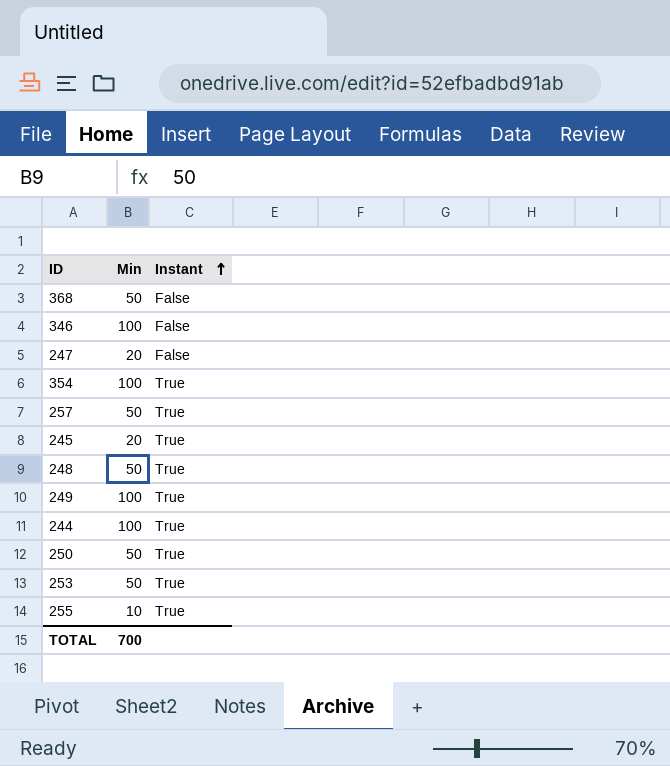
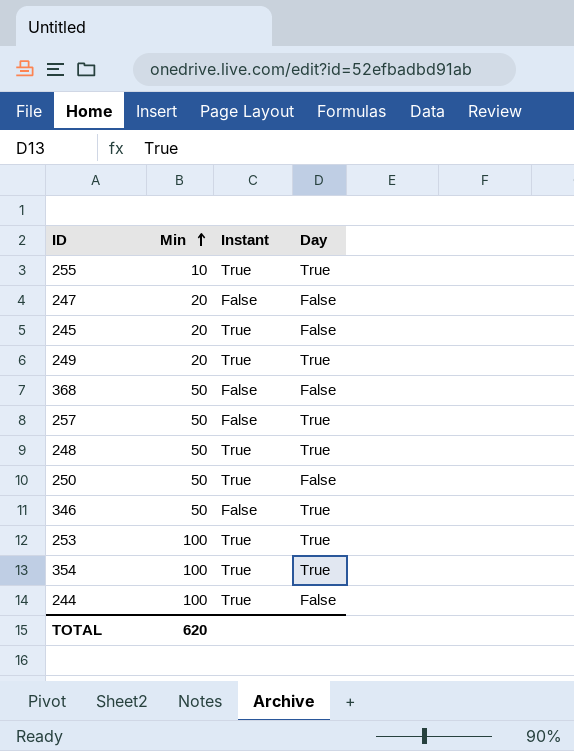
row order: Instant ascending -> Min ascending
column Day | position: none -> 4
249 | Min: 100 -> 20
257 | Instant: True -> False
346 | Min: 100 -> 50
253 | Min: 50 -> 100
TOTAL | Min: 700 -> 620

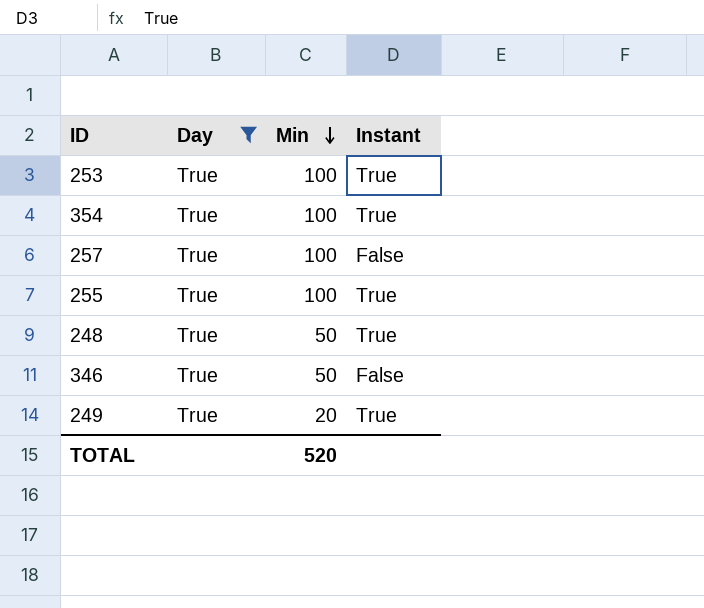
filter: none -> Day = True
row order: Min ascending -> Min descending
column Day | position: 4 -> 2
257 | Min: 50 -> 100
255 | Min: 10 -> 100
TOTAL | Min: 620 -> 520

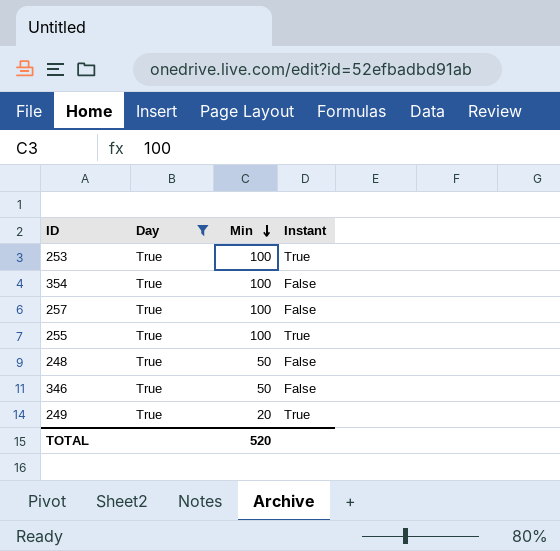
354 | Instant: True -> False
248 | Instant: True -> False

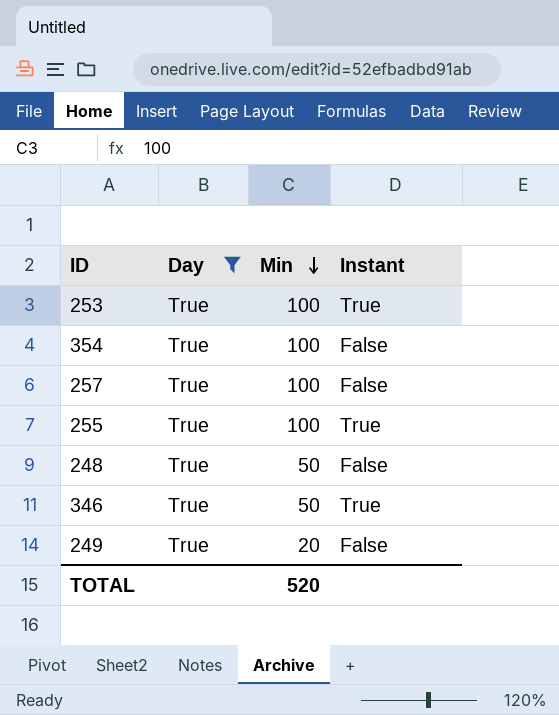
346 | Instant: False -> True
249 | Instant: True -> False

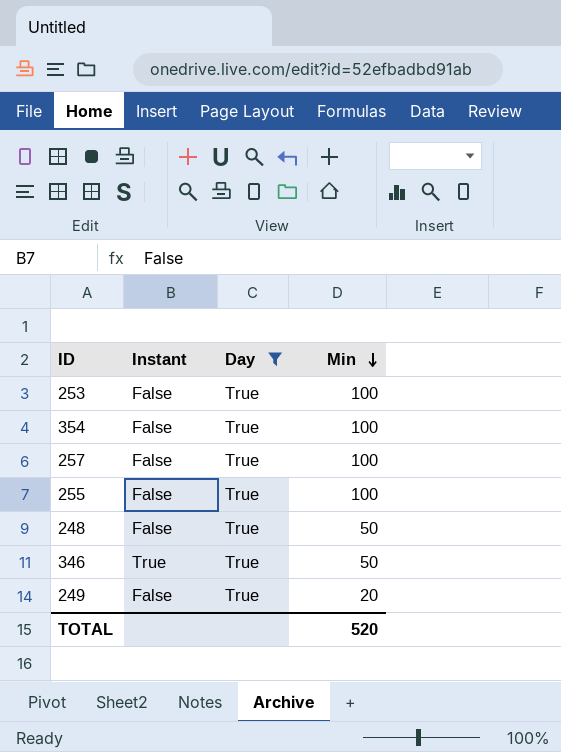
column Instant | position: 4 -> 2
253 | Instant: True -> False
255 | Instant: True -> False

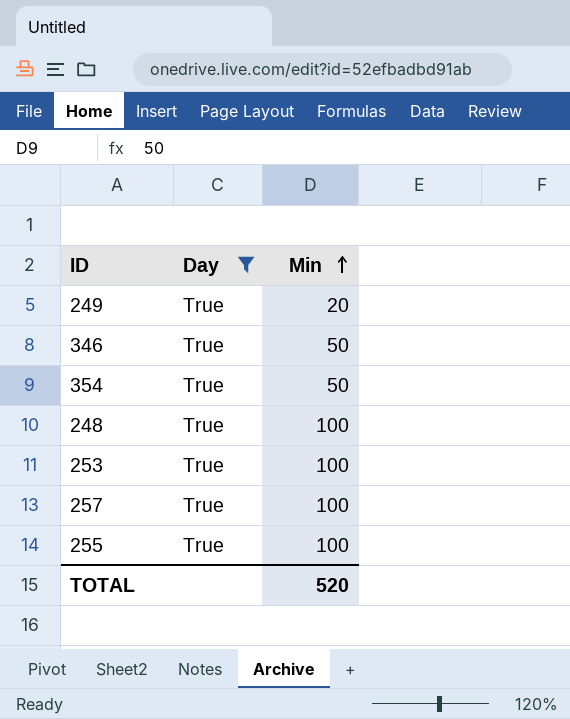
row order: Min descending -> Min ascending
column Instant | position: 2 -> none
354 | Min: 100 -> 50
248 | Min: 50 -> 100

